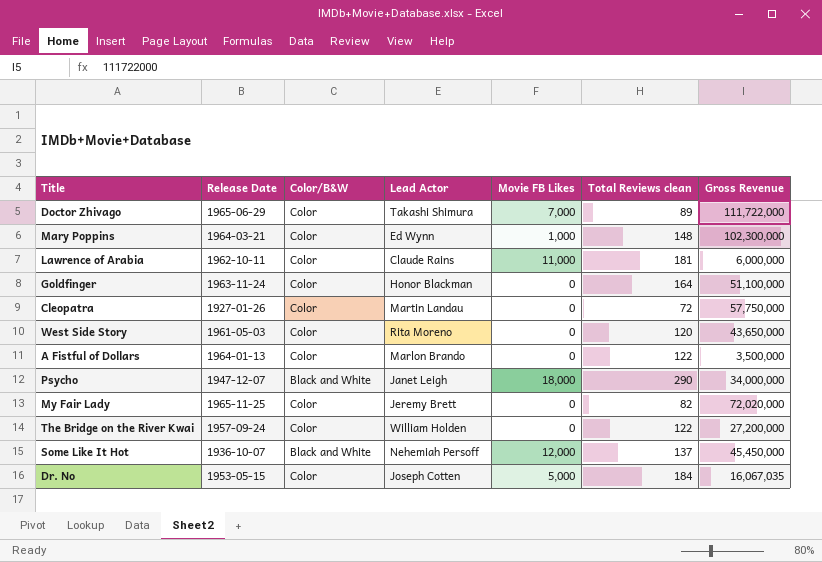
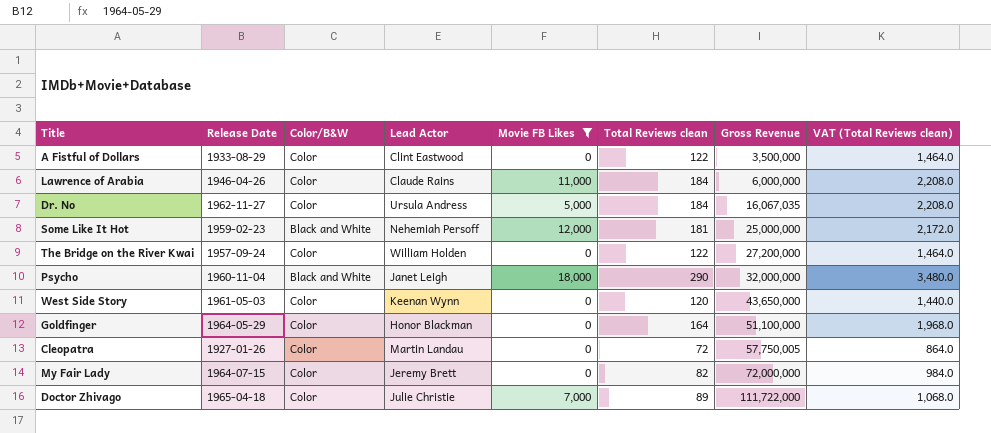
filter: none -> Movie FB Likes != 1,000
row order: none -> Gross Revenue ascending
column VAT (Total Reviews clean) | formula: none -> [Total Reviews clean] * 12
A Fistful of Dollars | Release Date: 1964-01-13 -> 1933-08-29
A Fistful of Dollars | Lead Actor: Marlon Brando -> Clint Eastwood
Lawrence of Arabia | Release Date: 1962-10-11 -> 1946-04-26
Lawrence of Arabia | Total Reviews clean: 181 -> 184
Dr. No | Release Date: 1953-05-15 -> 1962-11-27
Dr. No | Lead Actor: Joseph Cotten -> Ursula Andress
Some Like It Hot | Release Date: 1936-10-07 -> 1959-02-23
Some Like It Hot | Total Reviews clean: 137 -> 181
Some Like It Hot | Gross Revenue: 45,450,000 -> 25,000,000
Psycho | Release Date: 1947-12-07 -> 1960-11-04
Psycho | Gross Revenue: 34,000,000 -> 32,000,000
West Side Story | Lead Actor: Rita Moreno -> Keenan Wynn
Goldfinger | Release Date: 1963-11-24 -> 1964-05-29
Cleopatra | Gross Revenue: 57,750,000 -> 57,750,005
My Fair Lady | Release Date: 1965-11-25 -> 1964-07-15
My Fair Lady | Gross Revenue: 72,020,000 -> 72,000,000
Doctor Zhivago | Release Date: 1965-06-29 -> 1965-04-18
Doctor Zhivago | Lead Actor: Takashi Shimura -> Julie Christie

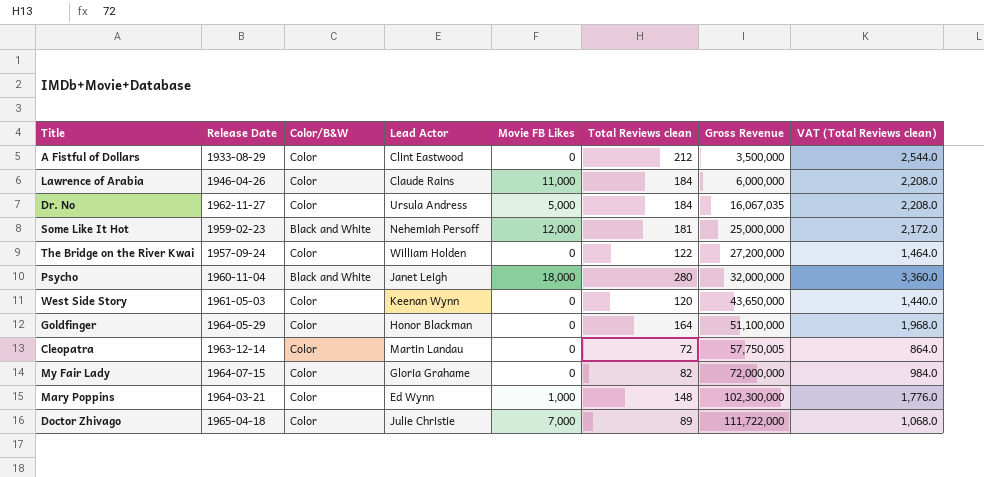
filter: Movie FB Likes != 1,000 -> none
A Fistful of Dollars | Total Reviews clean: 122 -> 212
A Fistful of Dollars | VAT (Total Reviews clean): 1,464.0 -> 2,544.0
Psycho | Total Reviews clean: 290 -> 280
Psycho | VAT (Total Reviews clean): 3,480.0 -> 3,360.0
Cleopatra | Release Date: 1927-01-26 -> 1963-12-14
My Fair Lady | Lead Actor: Jeremy Brett -> Gloria Grahame

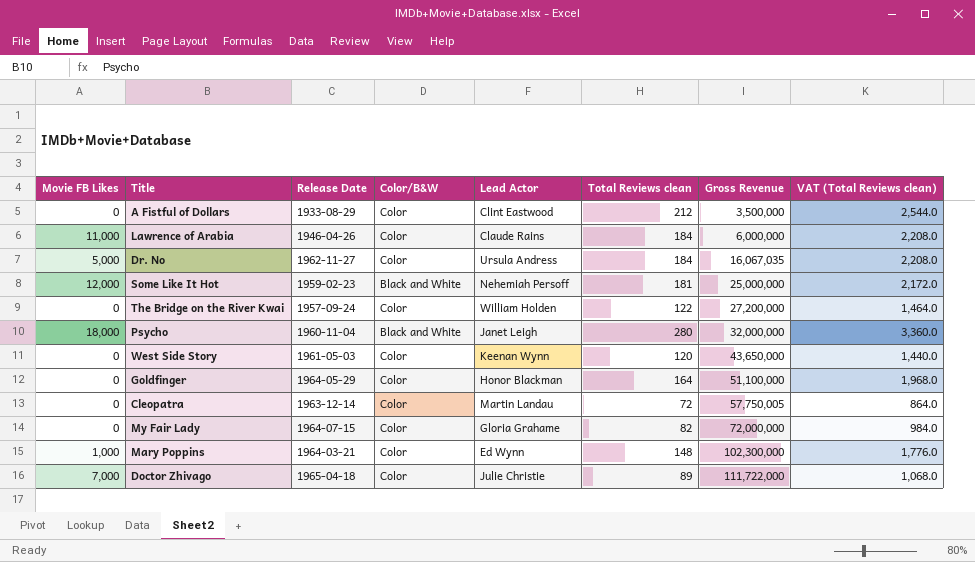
column Movie FB Likes | position: 5 -> 1

